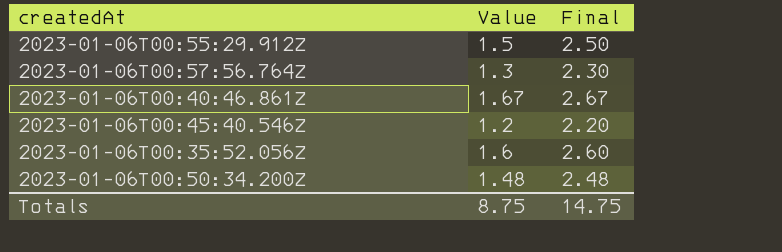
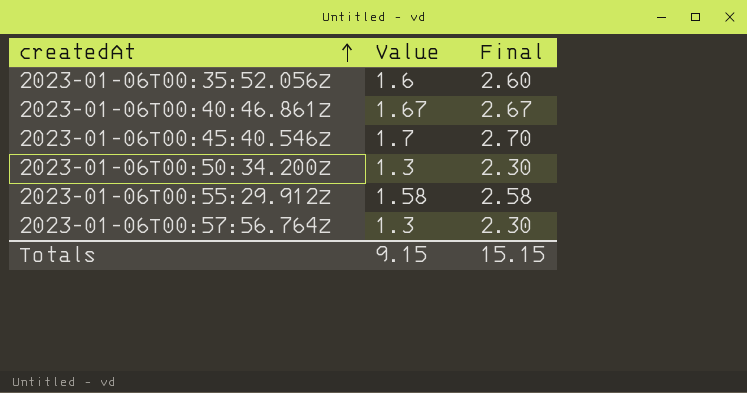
row order: none -> createdAt ascending
2023-01-06T00:45:40.546Z | Value: 1.2 -> 1.7
2023-01-06T00:45:40.546Z | Final: 2.20 -> 2.70
2023-01-06T00:50:34.200Z | Value: 1.48 -> 1.3
2023-01-06T00:50:34.200Z | Final: 2.48 -> 2.30
2023-01-06T00:55:29.912Z | Value: 1.5 -> 1.58
2023-01-06T00:55:29.912Z | Final: 2.50 -> 2.58
Totals | Value: 8.75 -> 9.15
Totals | Final: 14.75 -> 15.15

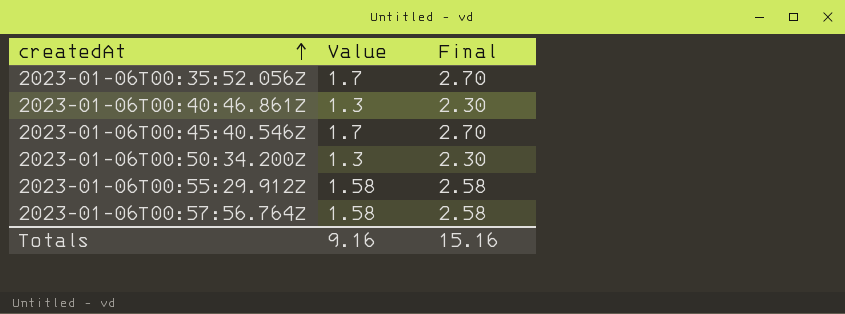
2023-01-06T00:35:52.056Z | Value: 1.6 -> 1.7
2023-01-06T00:35:52.056Z | Final: 2.60 -> 2.70
2023-01-06T00:40:46.861Z | Value: 1.67 -> 1.3
2023-01-06T00:40:46.861Z | Final: 2.67 -> 2.30
2023-01-06T00:57:56.764Z | Value: 1.3 -> 1.58
2023-01-06T00:57:56.764Z | Final: 2.30 -> 2.58
Totals | Value: 9.15 -> 9.16
Totals | Final: 15.15 -> 15.16

